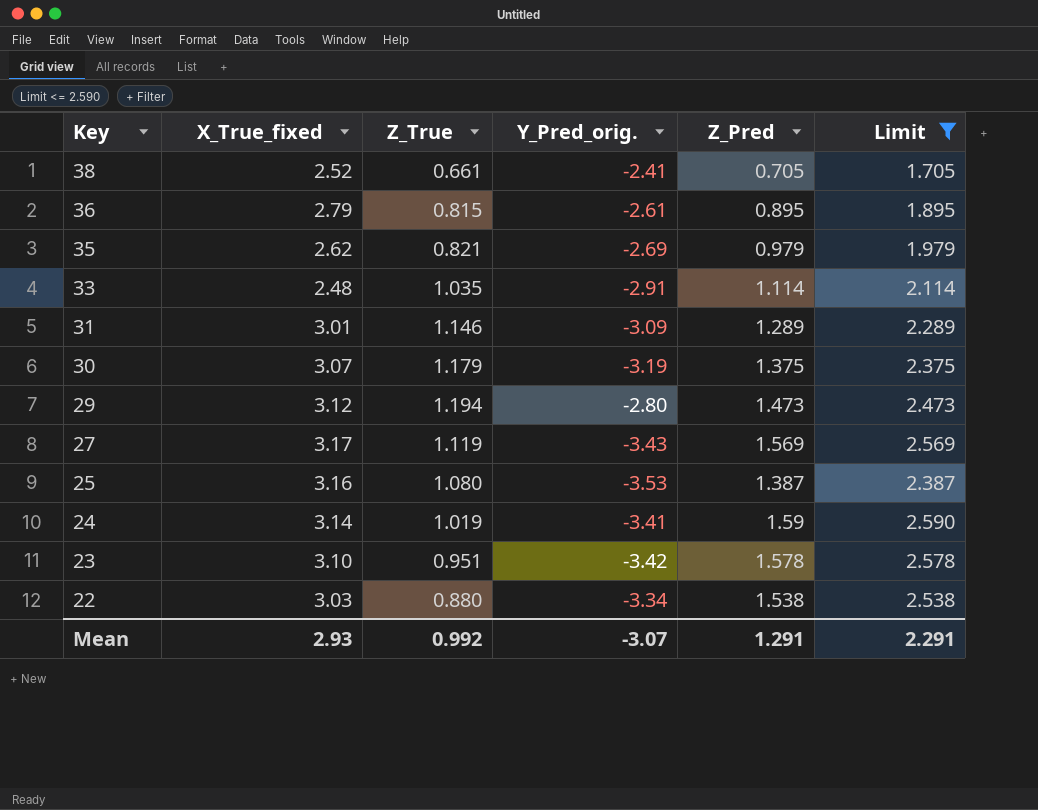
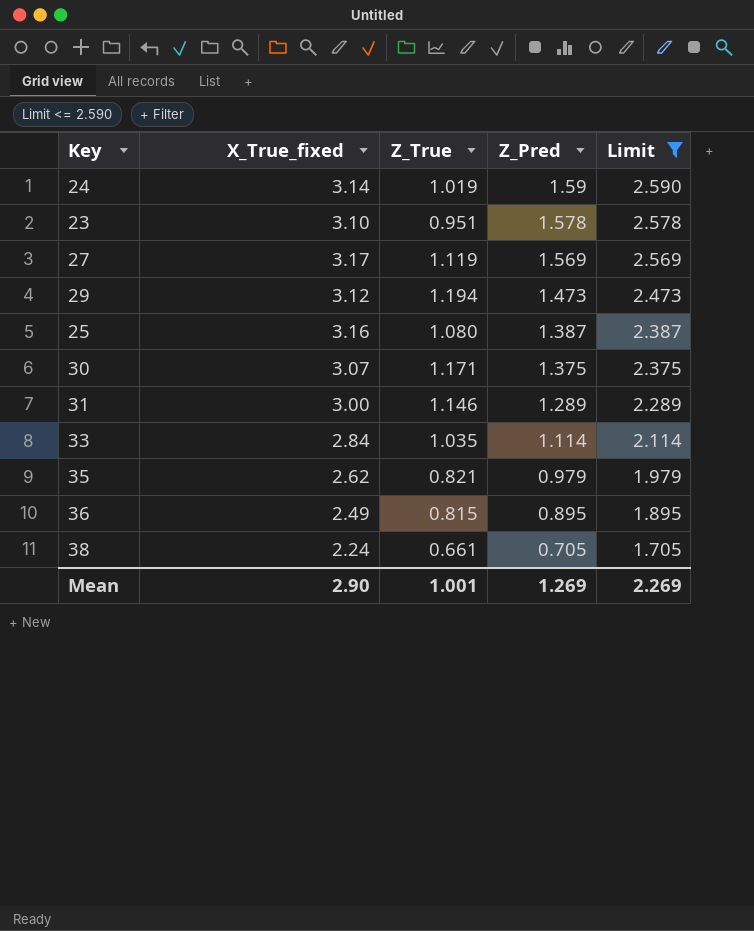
row order: Key descending -> Z_Pred descending
column Y_Pred_orig. | position: 4 -> none
row 22: 3.03 | 0.880 | -3.34 | 1.538 | 2.538 -> none
30 | Z_True: 1.179 -> 1.171
31 | X_True_fixed: 3.01 -> 3.00
33 | X_True_fixed: 2.48 -> 2.84
36 | X_True_fixed: 2.79 -> 2.49
38 | X_True_fixed: 2.52 -> 2.24
Mean | X_True_fixed: 2.93 -> 2.90
Mean | Z_True: 0.992 -> 1.001
Mean | Z_Pred: 1.291 -> 1.269
Mean | Limit: 2.291 -> 2.269

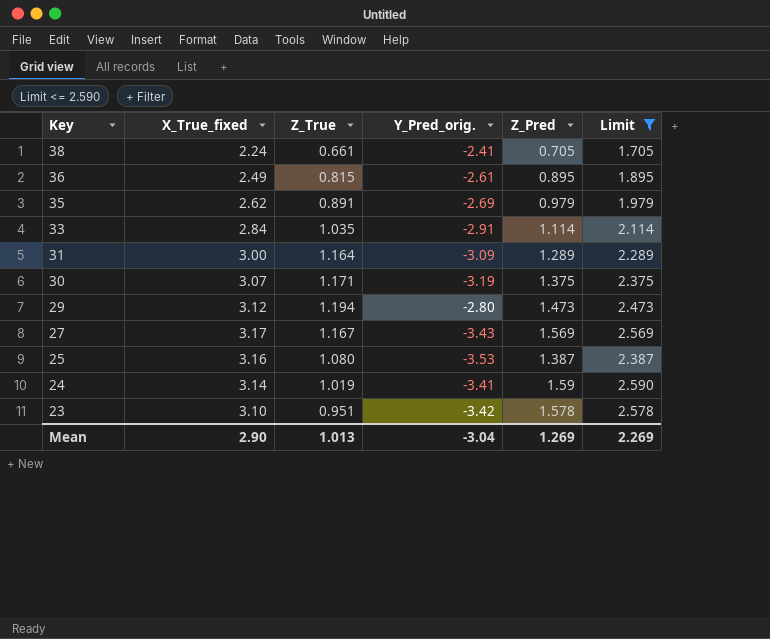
row order: Z_Pred descending -> Key descending
column Y_Pred_orig. | position: none -> 4
35 | Z_True: 0.821 -> 0.891
31 | Z_True: 1.146 -> 1.164
27 | Z_True: 1.119 -> 1.167
Mean | Z_True: 1.001 -> 1.013

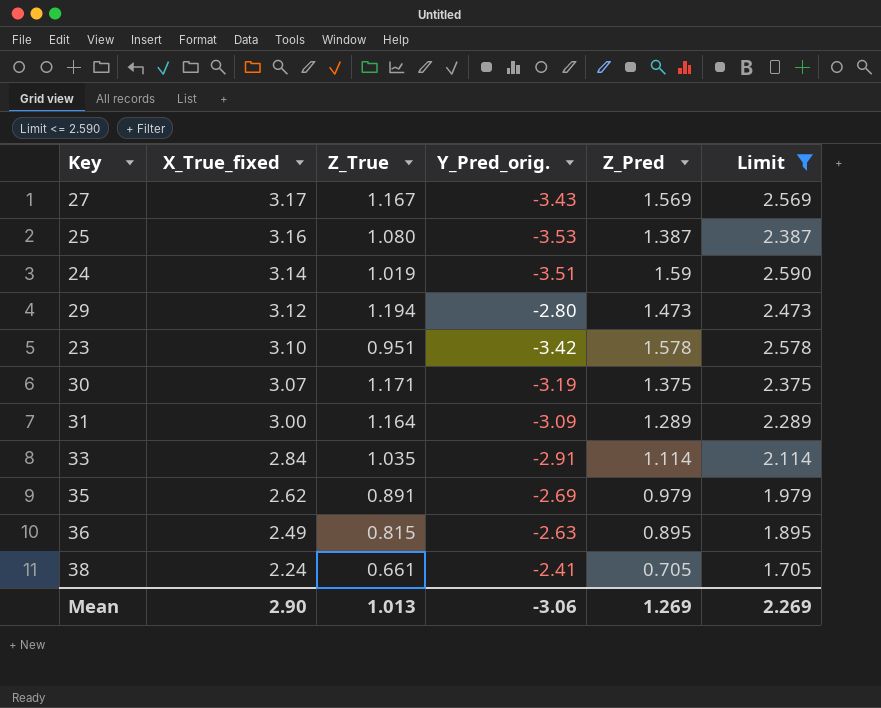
row order: Key descending -> X_True_fixed descending
24 | Y_Pred_orig.: -3.41 -> -3.51
36 | Y_Pred_orig.: -2.61 -> -2.63
Mean | Y_Pred_orig.: -3.04 -> -3.06

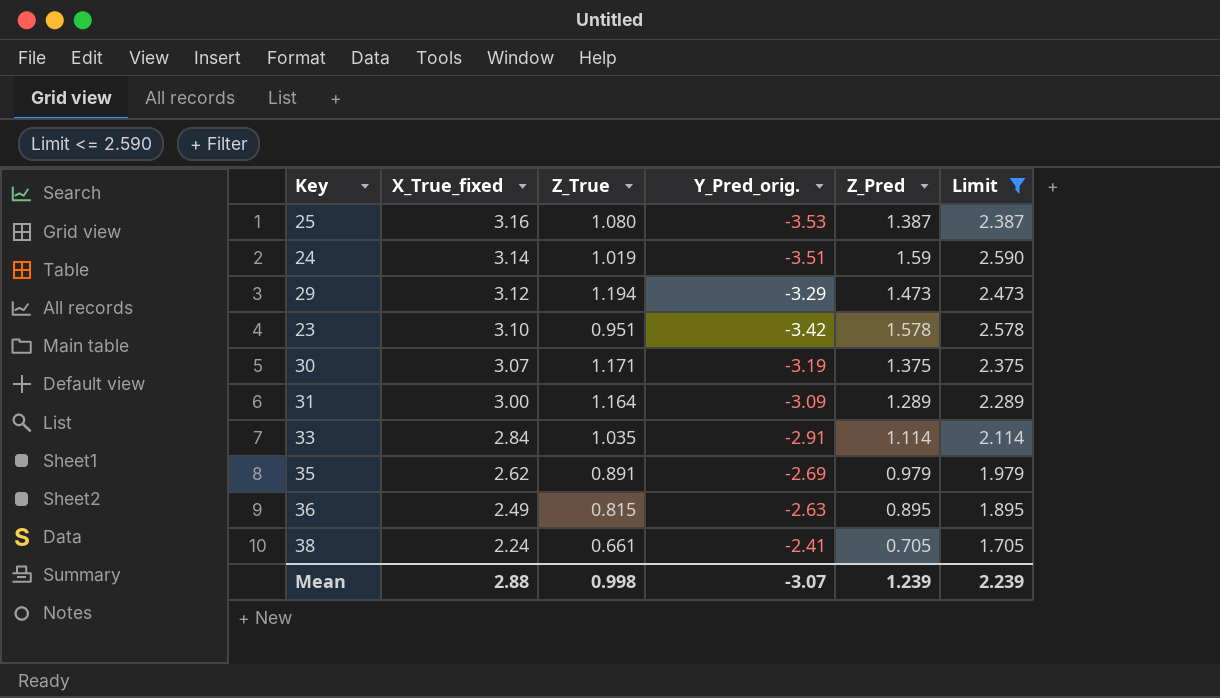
row 27: 3.17 | 1.167 | -3.43 | 1.569 | 2.569 -> none
29 | Y_Pred_orig.: -2.80 -> -3.29
Mean | X_True_fixed: 2.90 -> 2.88
Mean | Z_True: 1.013 -> 0.998
Mean | Y_Pred_orig.: -3.06 -> -3.07
Mean | Z_Pred: 1.269 -> 1.239
Mean | Limit: 2.269 -> 2.239

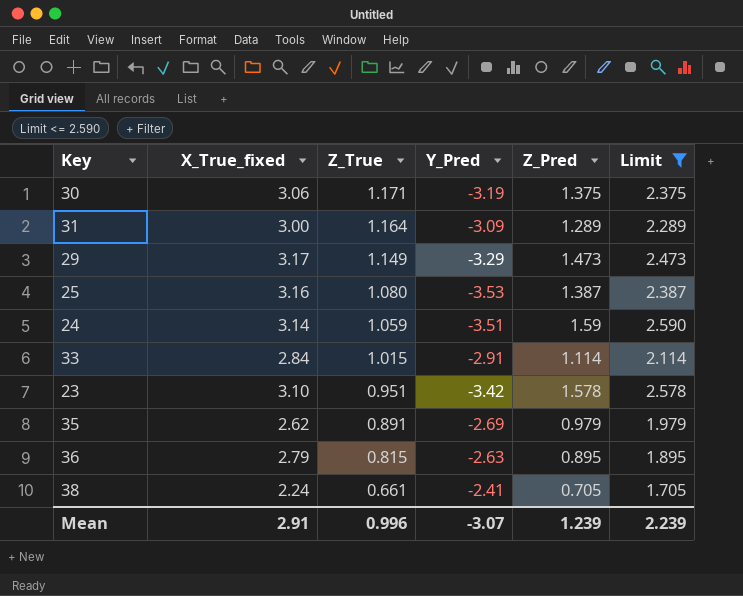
row order: X_True_fixed descending -> Z_True descending
column name: Y_Pred_orig. -> Y_Pred
30 | X_True_fixed: 3.07 -> 3.06
29 | X_True_fixed: 3.12 -> 3.17
29 | Z_True: 1.194 -> 1.149
24 | Z_True: 1.019 -> 1.059
33 | Z_True: 1.035 -> 1.015
36 | X_True_fixed: 2.49 -> 2.79
Mean | X_True_fixed: 2.88 -> 2.91
Mean | Z_True: 0.998 -> 0.996

